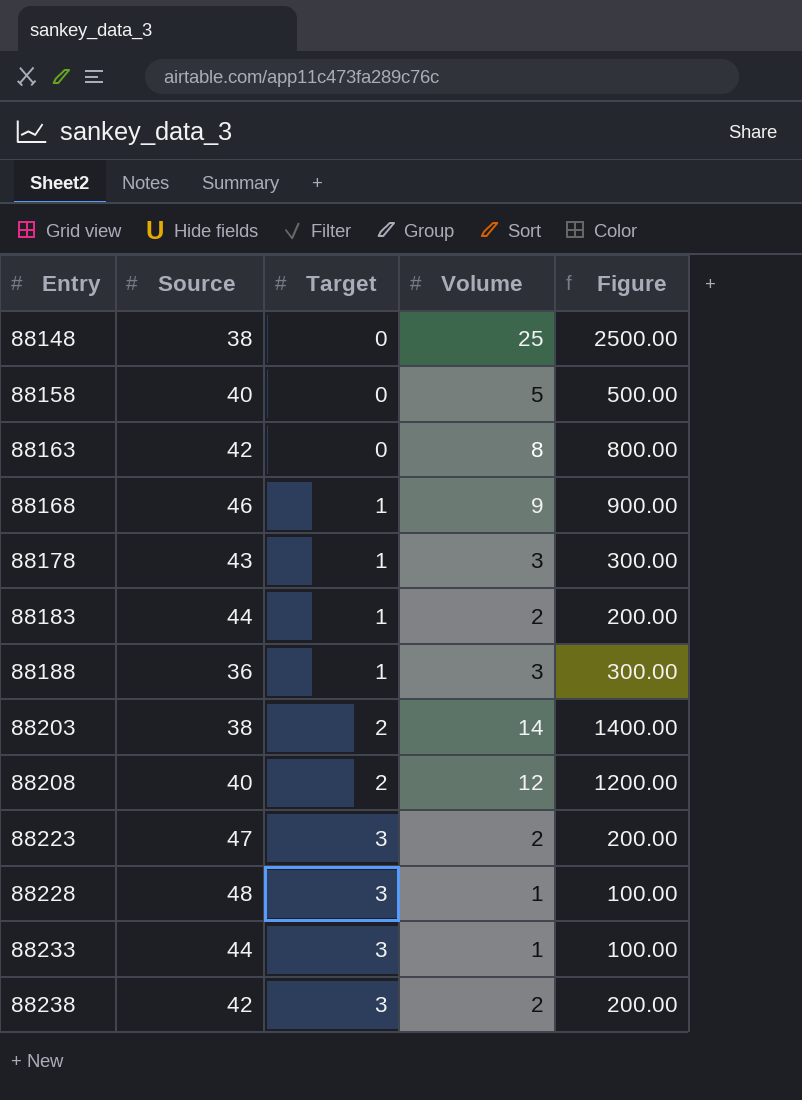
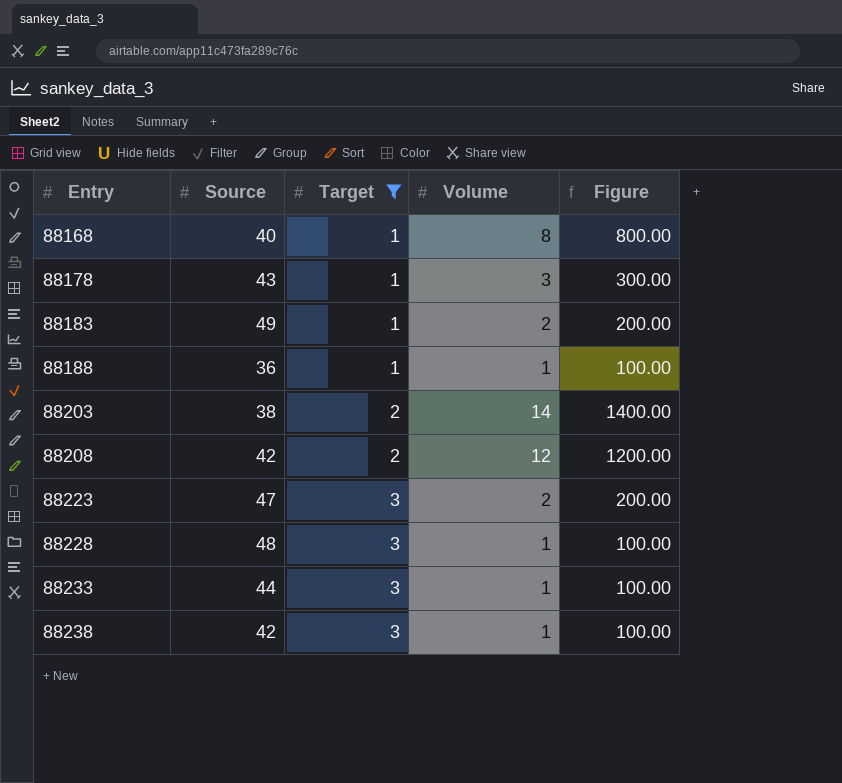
filter: none -> Target != 0
88168 | Source: 46 -> 40
88168 | Volume: 9 -> 8
88168 | Figure: 900.00 -> 800.00
88183 | Source: 44 -> 49
88188 | Volume: 3 -> 1
88188 | Figure: 300.00 -> 100.00
88208 | Source: 40 -> 42
88238 | Volume: 2 -> 1
88238 | Figure: 200.00 -> 100.00

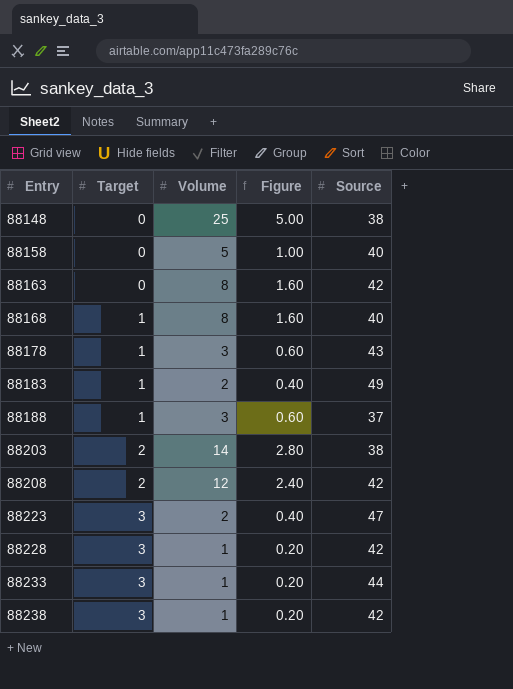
filter: Target != 0 -> none
column Figure | formula: [Volume] * 100 -> [Volume] * 0.2
column Source | position: 2 -> 5
88188 | Volume: 1 -> 3
88188 | Source: 36 -> 37
88228 | Source: 48 -> 42

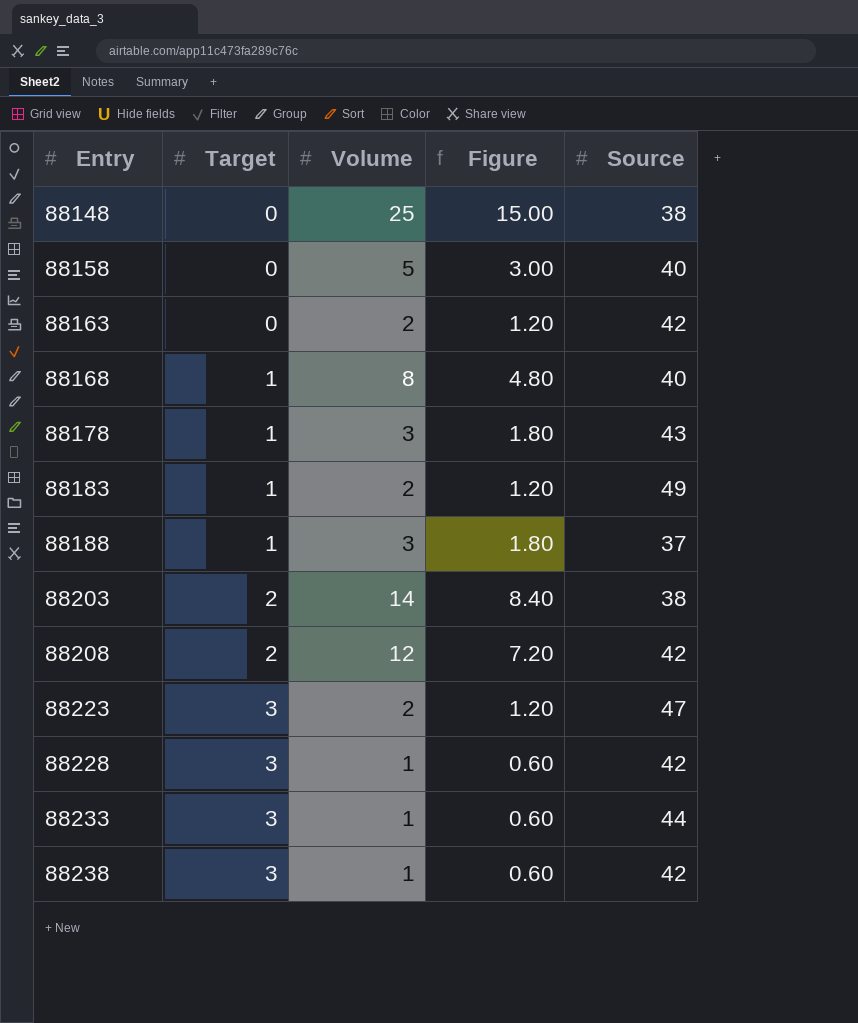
column Figure | formula: [Volume] * 0.2 -> [Volume] * 0.6
88163 | Volume: 8 -> 2

